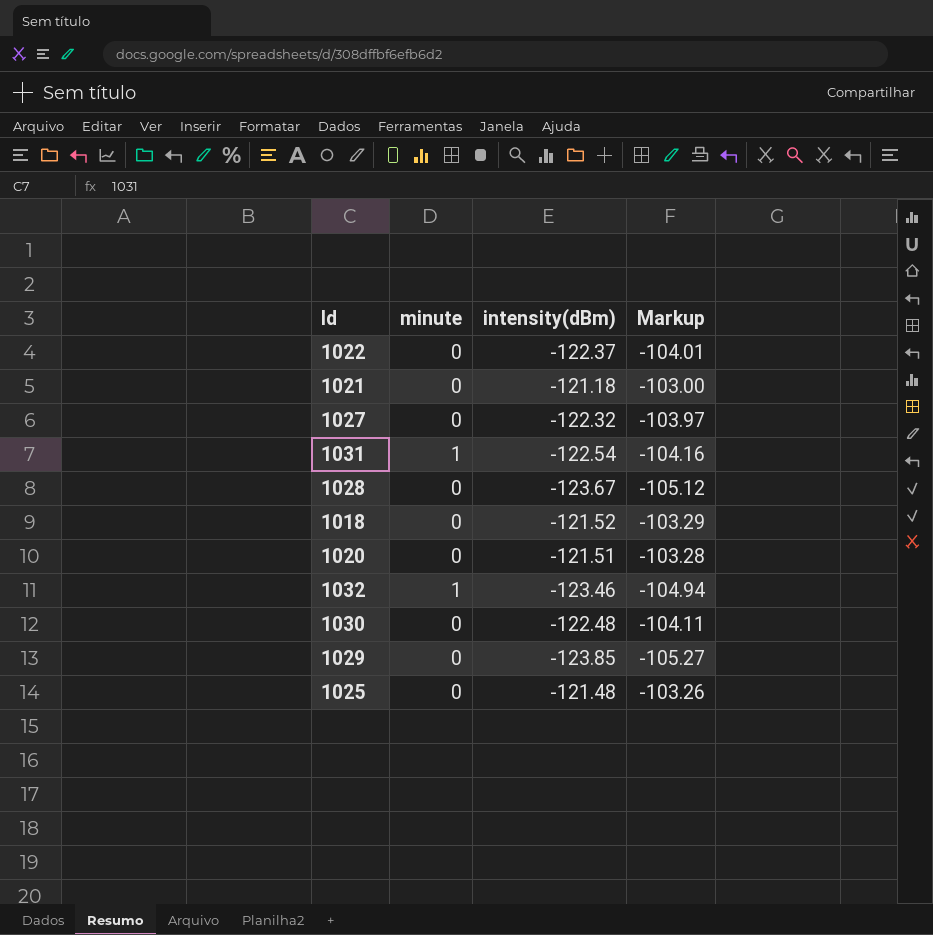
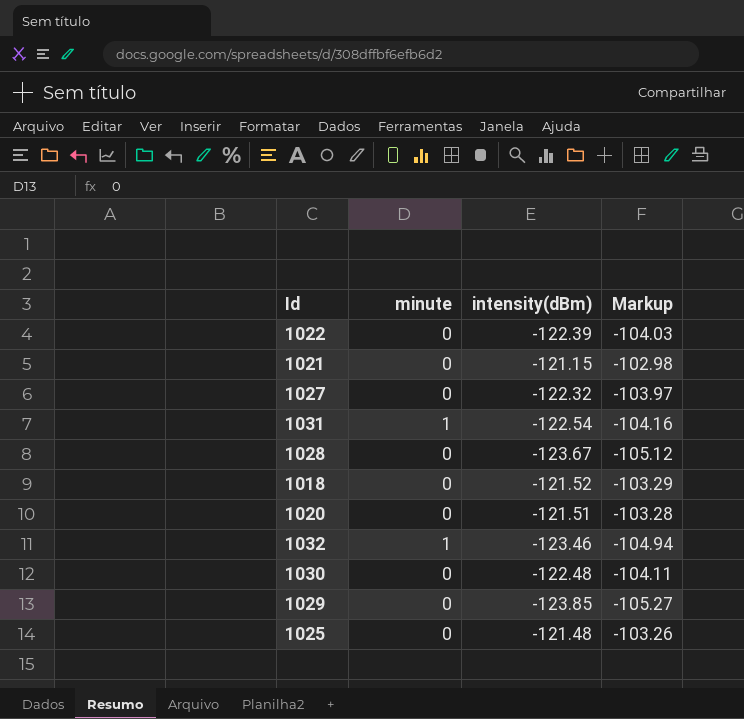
1022 | intensity(dBm): -122.37 -> -122.39
1022 | Markup: -104.01 -> -104.03
1021 | intensity(dBm): -121.18 -> -121.15
1021 | Markup: -103.00 -> -102.98

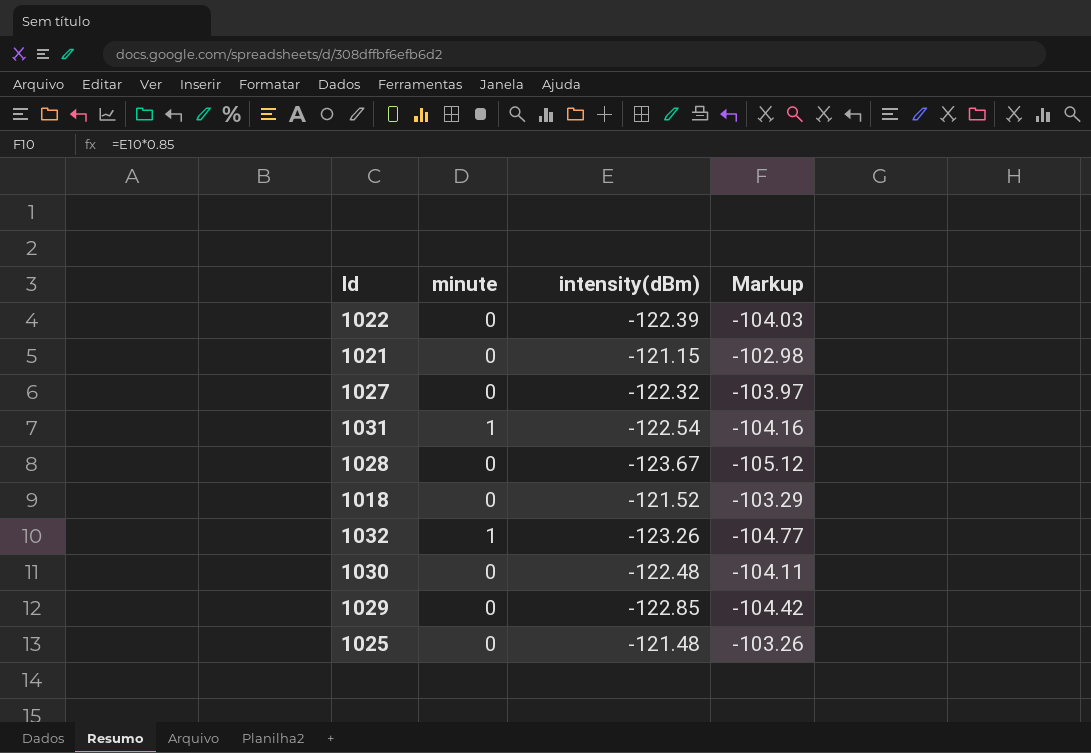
row 1020: 0 | -121.51 | -103.28 -> none
1032 | intensity(dBm): -123.46 -> -123.26
1032 | Markup: -104.94 -> -104.77
1029 | intensity(dBm): -123.85 -> -122.85
1029 | Markup: -105.27 -> -104.42

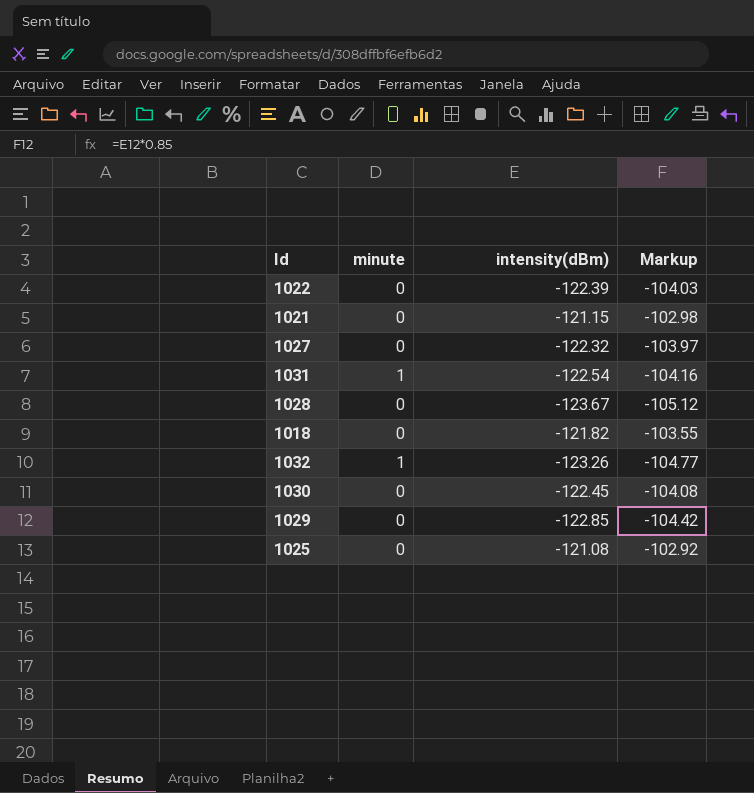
1018 | intensity(dBm): -121.52 -> -121.82
1018 | Markup: -103.29 -> -103.55
1030 | intensity(dBm): -122.48 -> -122.45
1030 | Markup: -104.11 -> -104.08
1025 | intensity(dBm): -121.48 -> -121.08
1025 | Markup: -103.26 -> -102.92

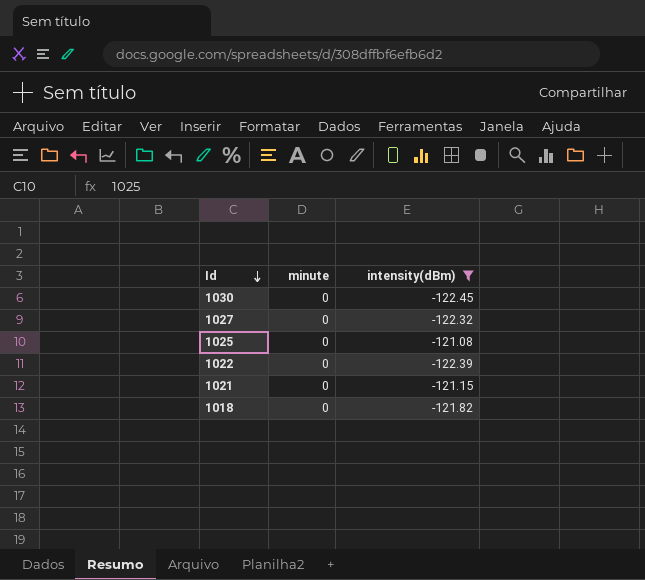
filter: none -> intensity(dBm) >= -122.45
row order: none -> Id descending
column Markup | formula: [intensity(dBm)] * 0.85 -> none

